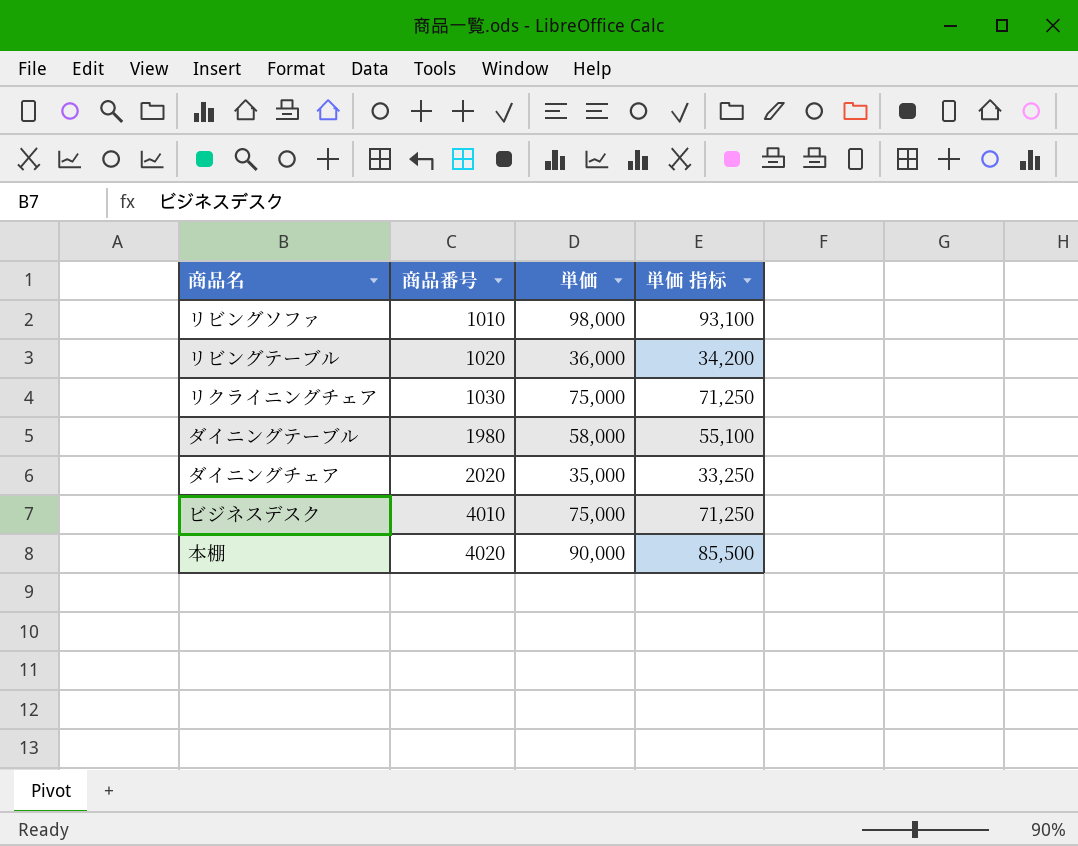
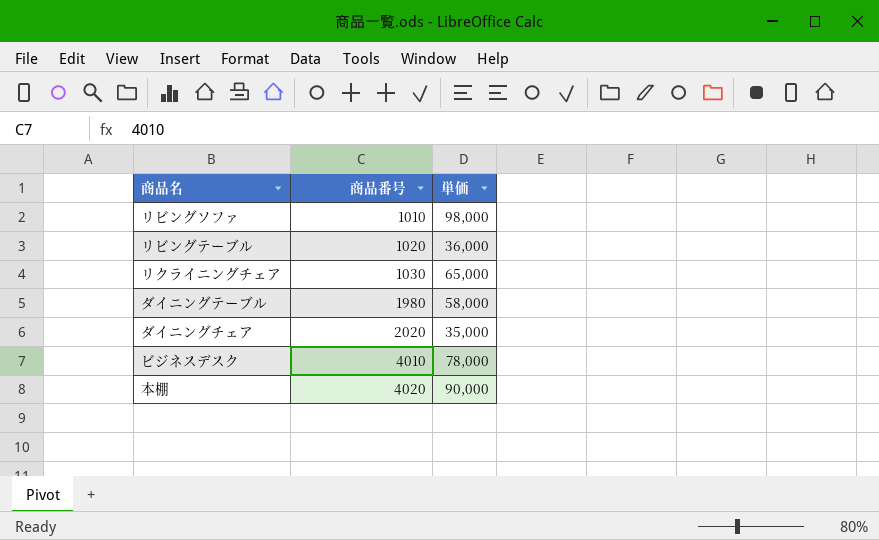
column 単価 指标 | formula: [単価] * 0.95 -> none
リクライニングチェア | 単価: 75,000 -> 65,000
ビジネスデスク | 単価: 75,000 -> 78,000

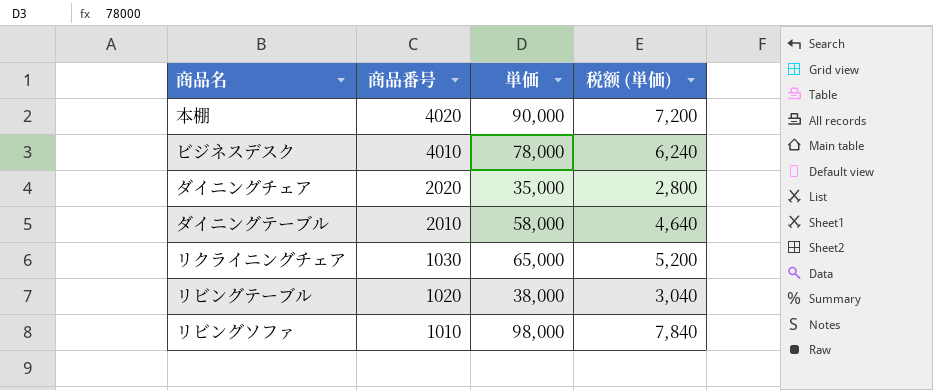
row order: 商品番号 ascending -> 商品番号 descending
column 税额 (単価) | formula: none -> [単価] * 0.08
ダイニングテーブル | 商品番号: 1980 -> 2010
リビングテーブル | 単価: 36,000 -> 38,000

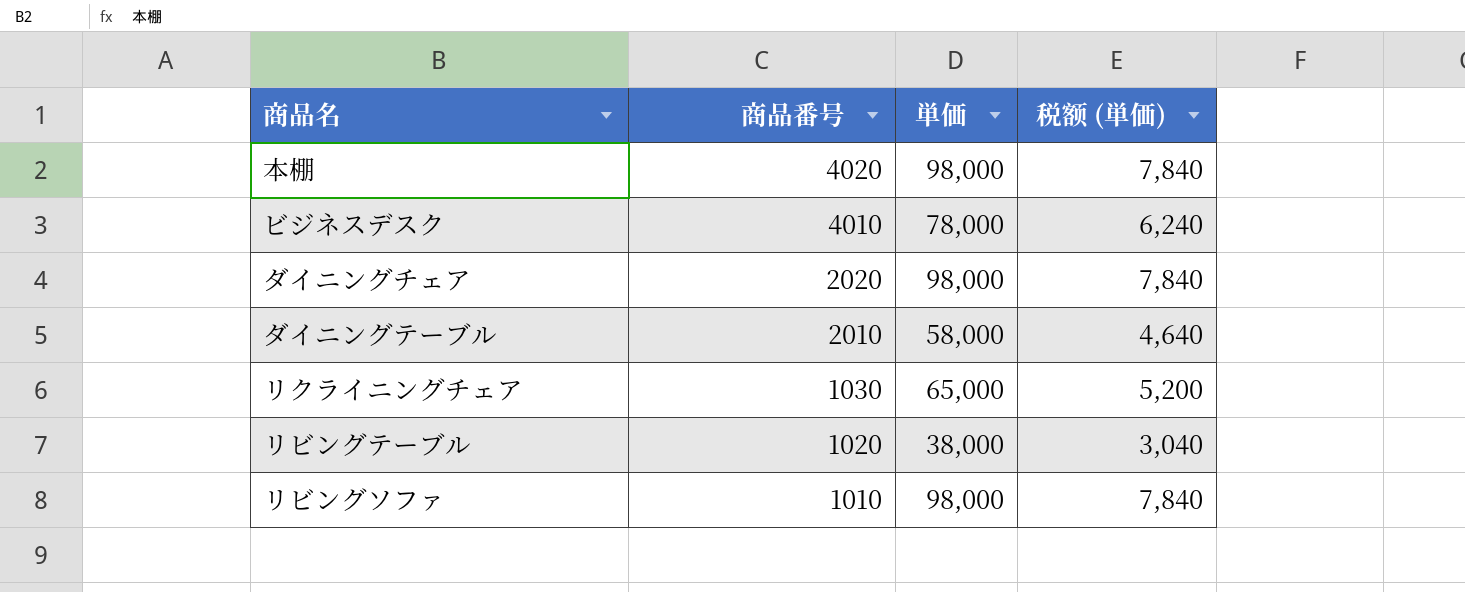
本棚 | 単価: 90,000 -> 98,000
本棚 | 税额 (単価): 7,200 -> 7,840
ダイニングチェア | 単価: 35,000 -> 98,000
ダイニングチェア | 税额 (単価): 2,800 -> 7,840

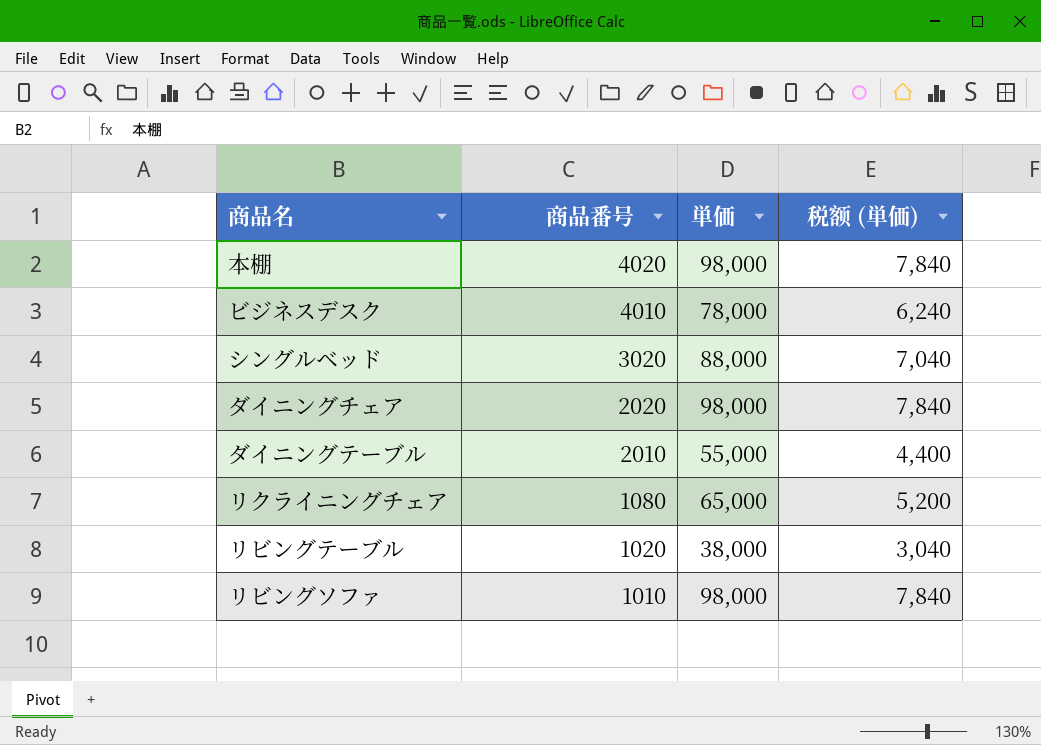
row シングルベッド: none -> 3020 | 88,000 | 7,040
ダイニングテーブル | 単価: 58,000 -> 55,000
ダイニングテーブル | 税额 (単価): 4,640 -> 4,400
リクライニングチェア | 商品番号: 1030 -> 1080

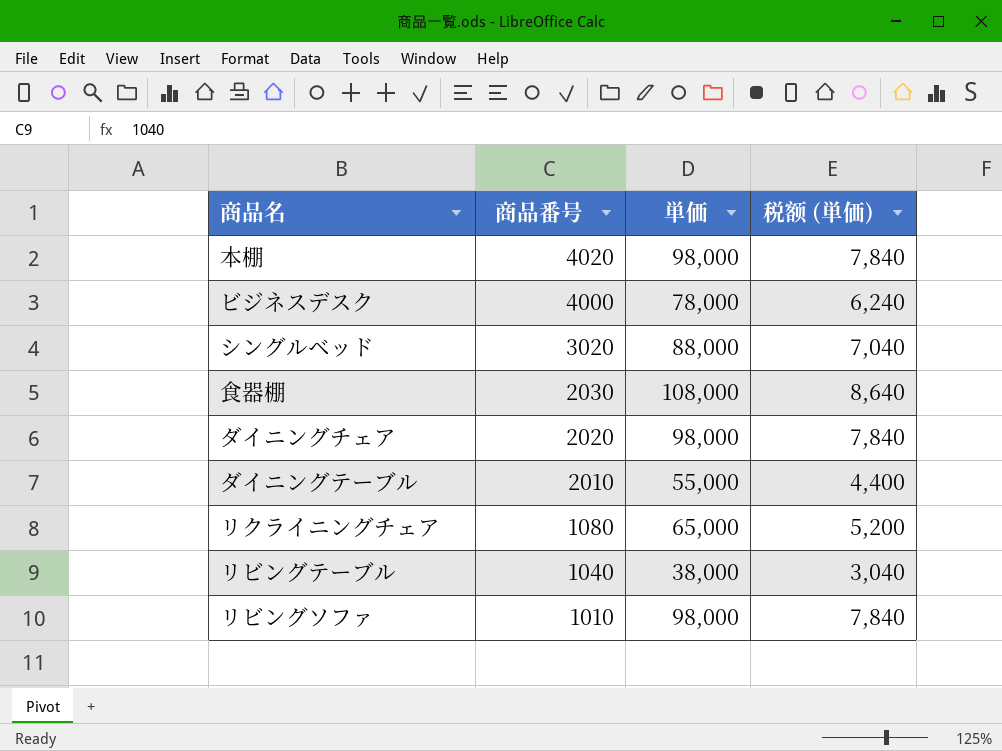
ビジネスデスク | 商品番号: 4010 -> 4000
row 食器棚: none -> 2030 | 108,000 | 8,640
リビングテーブル | 商品番号: 1020 -> 1040

